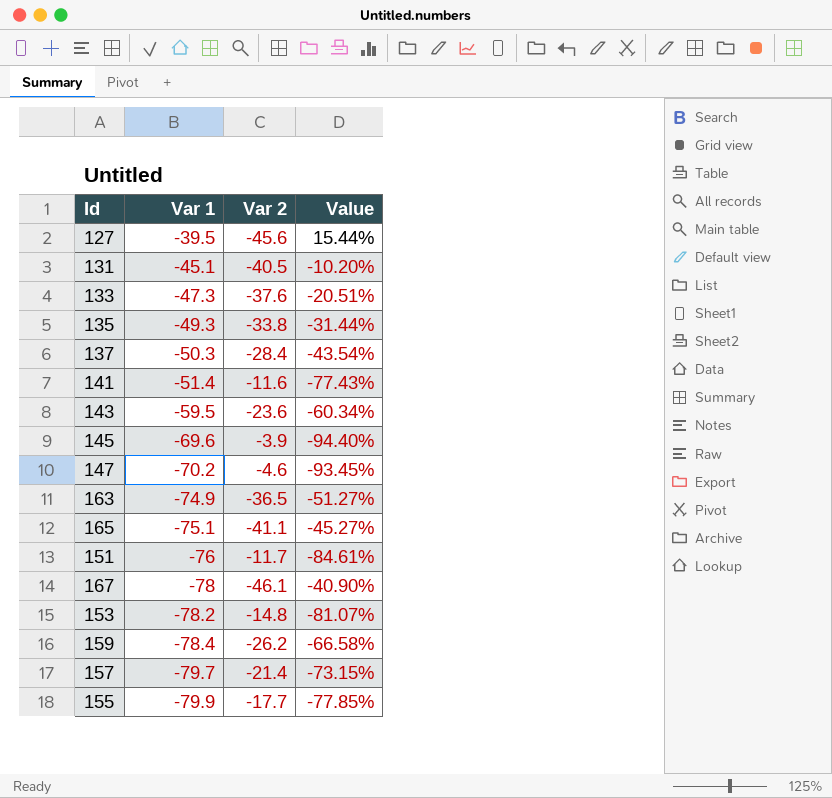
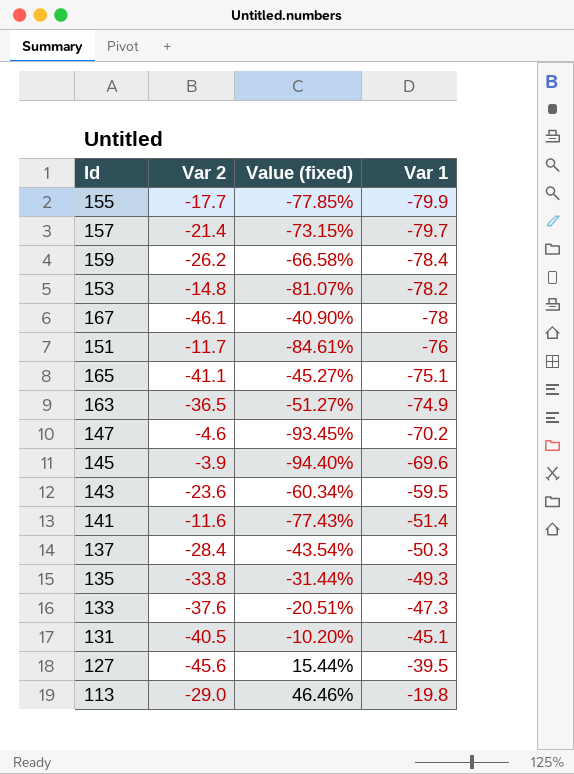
row order: Var 1 descending -> Var 1 ascending
column name: Value -> Value (fixed)
column Var 1 | position: 2 -> 4
row 113: none -> -29.0 | 46.46% | -19.8

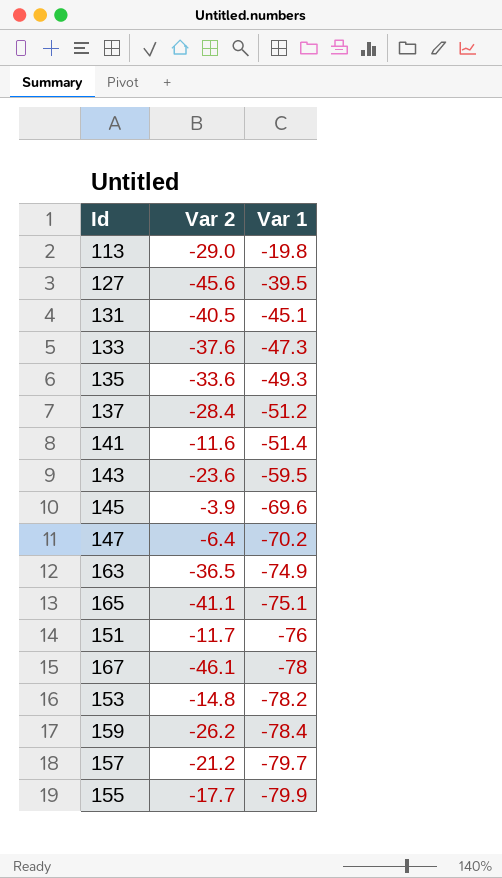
row order: Var 1 ascending -> Var 1 descending
column Value (fixed) | formula: ([Var 2] - [Var 1]) / [Var 1] -> none
135 | Var 2: -33.8 -> -33.6
137 | Var 1: -50.3 -> -51.2
147 | Var 2: -4.6 -> -6.4
157 | Var 2: -21.4 -> -21.2

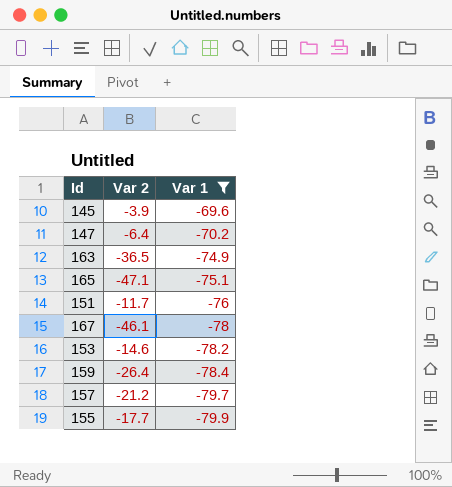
filter: none -> Var 1 <= -69.6
165 | Var 2: -41.1 -> -47.1
153 | Var 2: -14.8 -> -14.6
159 | Var 2: -26.2 -> -26.4

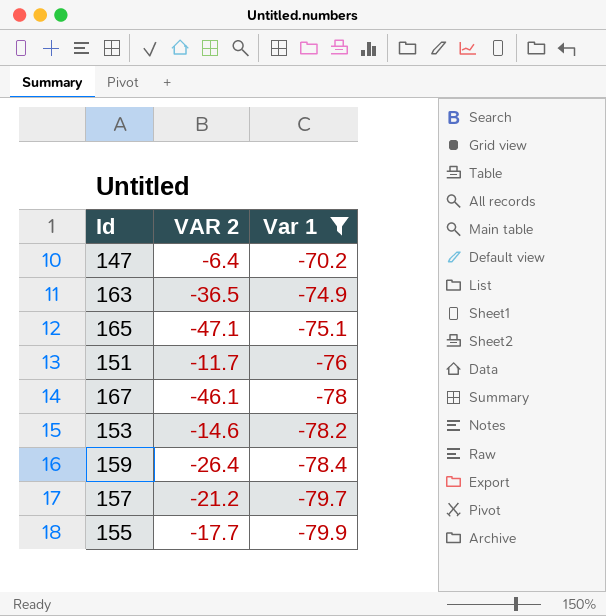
column name: Var 2 -> VAR 2
row 145: -3.9 | -69.6 -> none

